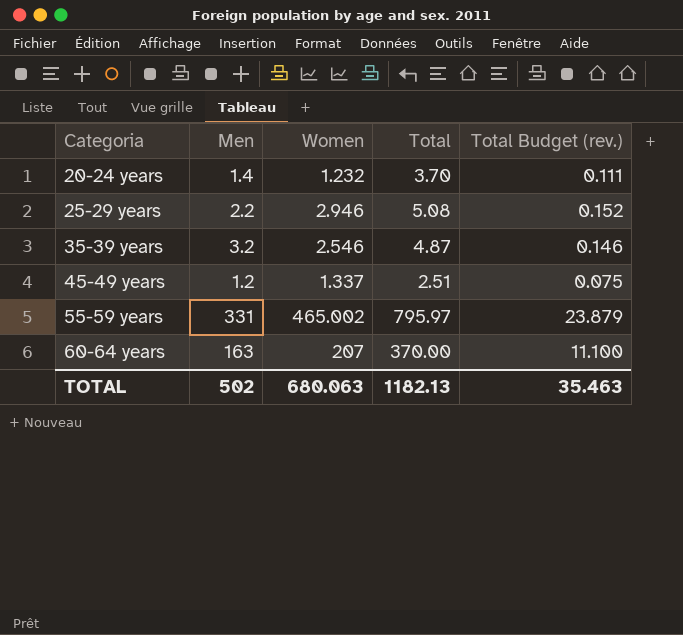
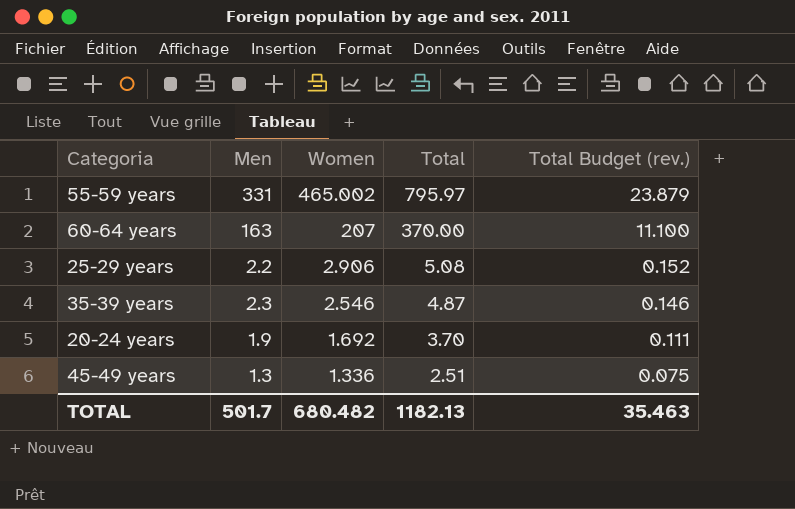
row order: Categoria ascending -> Women descending
25-29 years | Women: 2.946 -> 2.906
35-39 years | Men: 3.2 -> 2.3
20-24 years | Men: 1.4 -> 1.9
20-24 years | Women: 1.232 -> 1.692
45-49 years | Men: 1.2 -> 1.3
45-49 years | Women: 1.337 -> 1.336
TOTAL | Men: 502 -> 501.7
TOTAL | Women: 680.063 -> 680.482

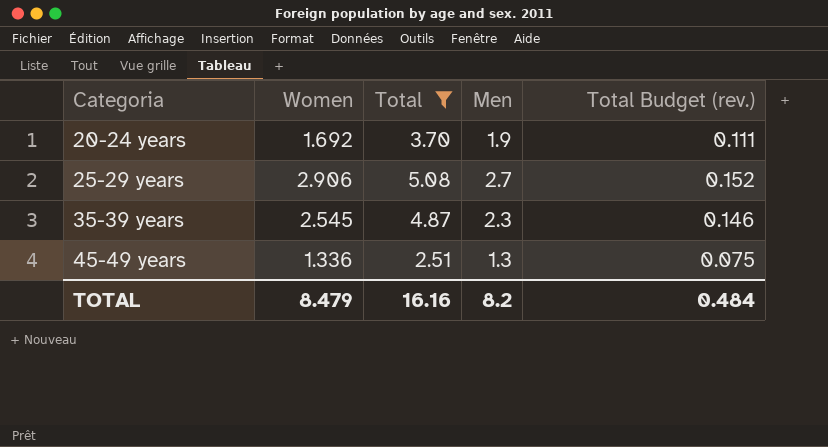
filter: none -> Total <= 5.08
row order: Women descending -> Categoria ascending
column Men | position: 2 -> 4
25-29 years | Men: 2.2 -> 2.7
35-39 years | Women: 2.546 -> 2.545
TOTAL | Women: 680.482 -> 8.479
TOTAL | Total: 1182.13 -> 16.16
TOTAL | Men: 501.7 -> 8.2
TOTAL | Total Budget (rev.): 35.463 -> 0.484

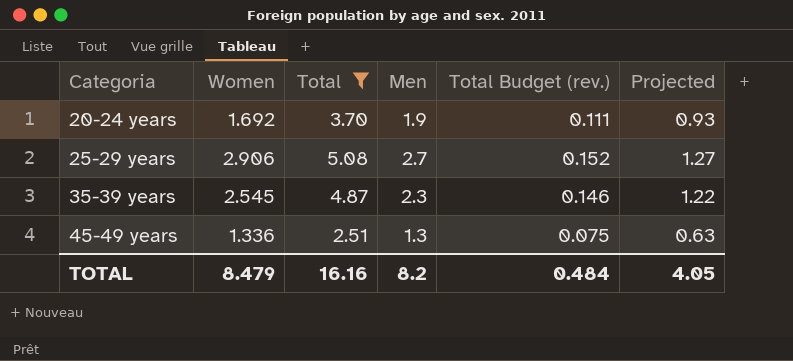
column Projected | formula: none -> [Total] * 0.25

